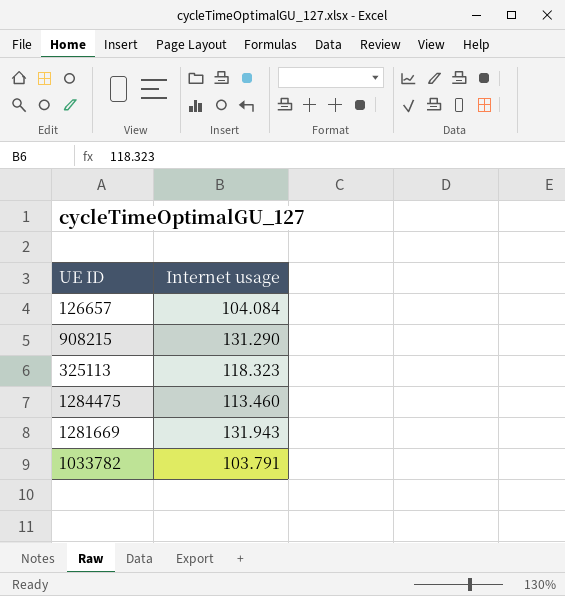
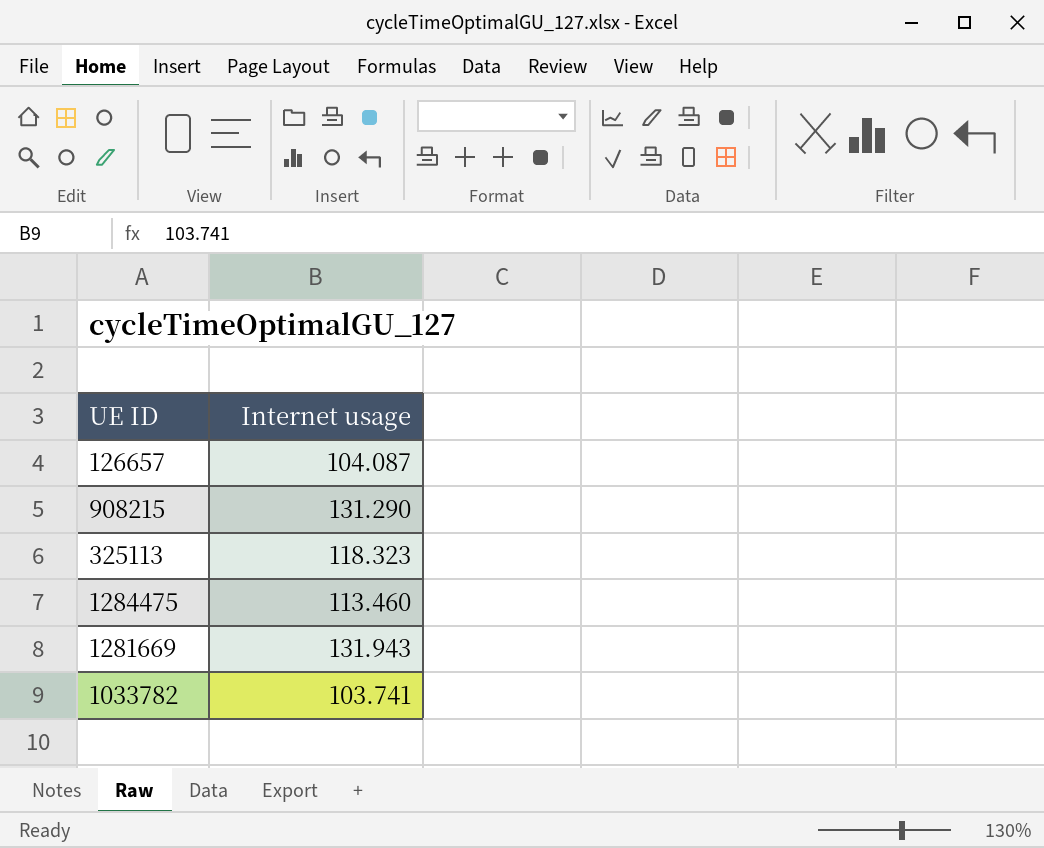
126657 | Internet usage: 104.084 -> 104.087
1033782 | Internet usage: 103.791 -> 103.741

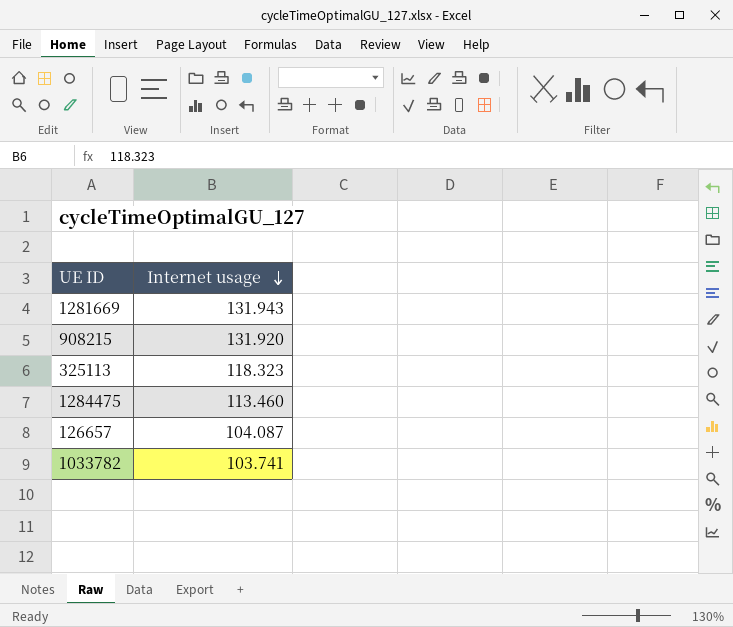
row order: none -> Internet usage descending
908215 | Internet usage: 131.290 -> 131.920

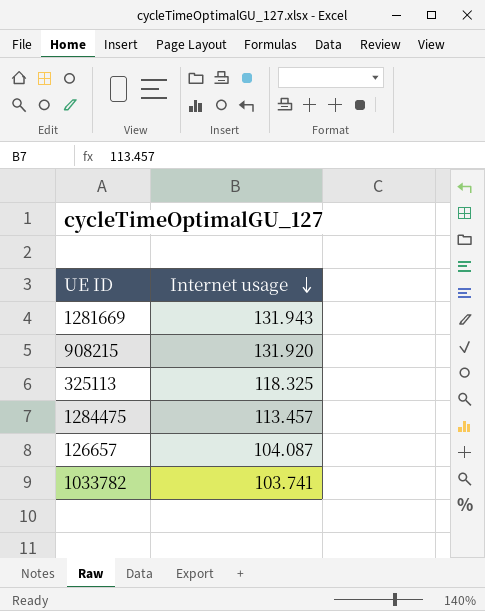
325113 | Internet usage: 118.323 -> 118.325
1284475 | Internet usage: 113.460 -> 113.457

